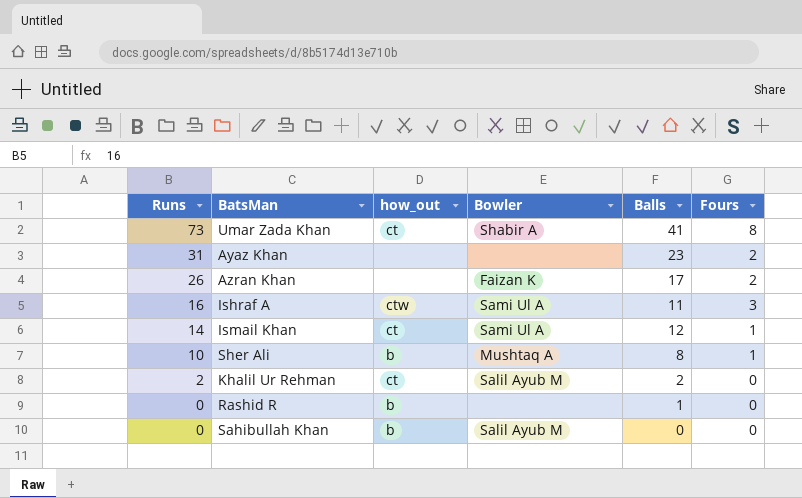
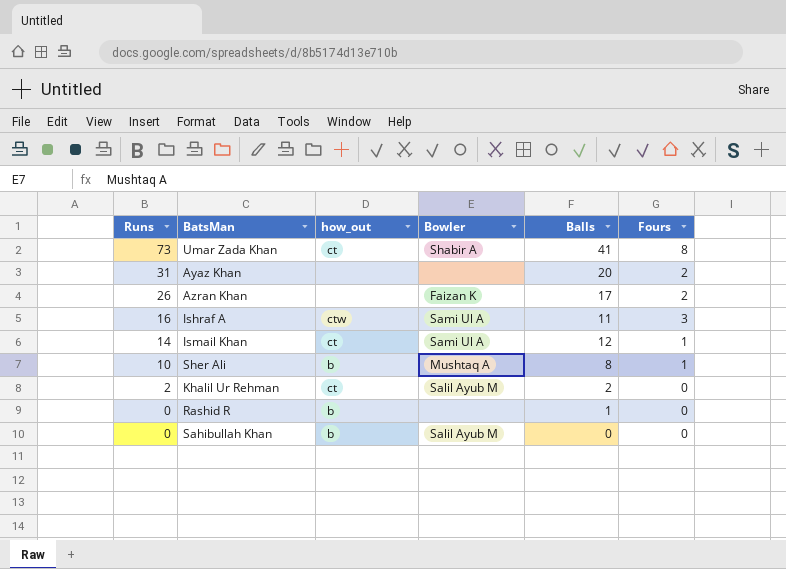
Ayaz Khan | Balls: 23 -> 20

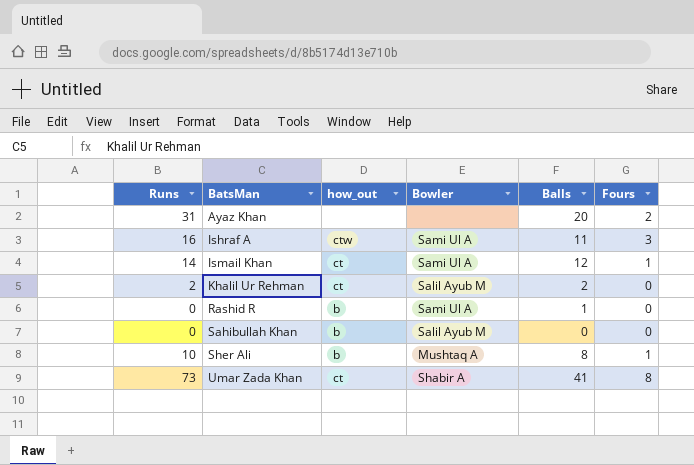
row order: Runs descending -> BatsMan ascending
row Azran Khan: 26 | none | Faizan K | 17 | 2 -> none
Rashid R | Bowler: none -> Sami Ul A

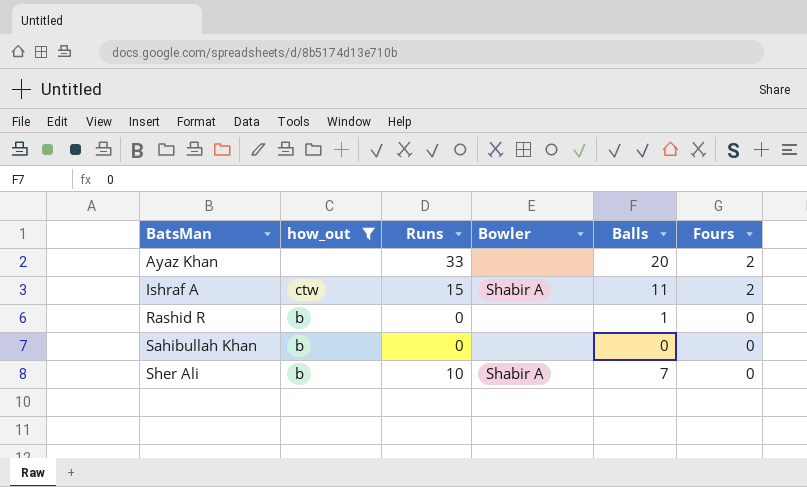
filter: none -> how_out != ct
column Runs | position: 1 -> 3
Ayaz Khan | Runs: 31 -> 33
Ishraf A | Runs: 16 -> 15
Ishraf A | Bowler: Sami Ul A -> Shabir A
Ishraf A | Fours: 3 -> 2
Rashid R | Bowler: Sami Ul A -> none
Sahibullah Khan | Bowler: Salil Ayub M -> none
Sher Ali | Bowler: Mushtaq A -> Shabir A
Sher Ali | Balls: 8 -> 7
Sher Ali | Fours: 1 -> 0

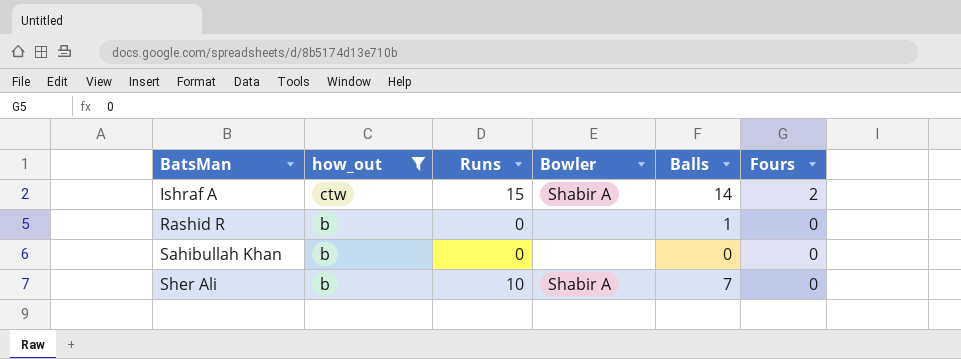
row Ayaz Khan: none | 33 | none | 20 | 2 -> none
Ishraf A | Balls: 11 -> 14

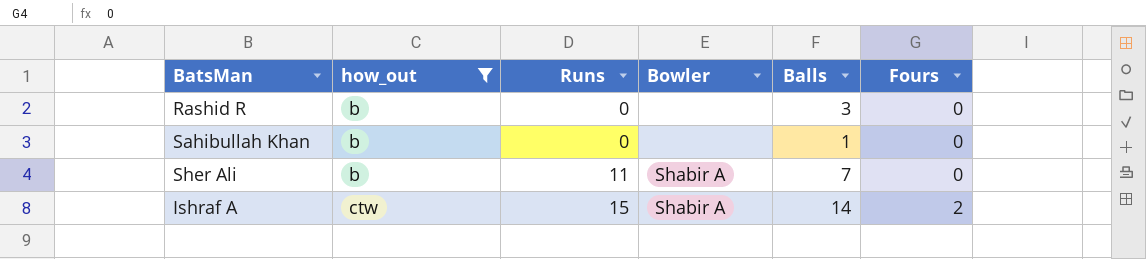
row order: BatsMan ascending -> how_out ascending
Rashid R | Balls: 1 -> 3
Sahibullah Khan | Balls: 0 -> 1
Sher Ali | Runs: 10 -> 11

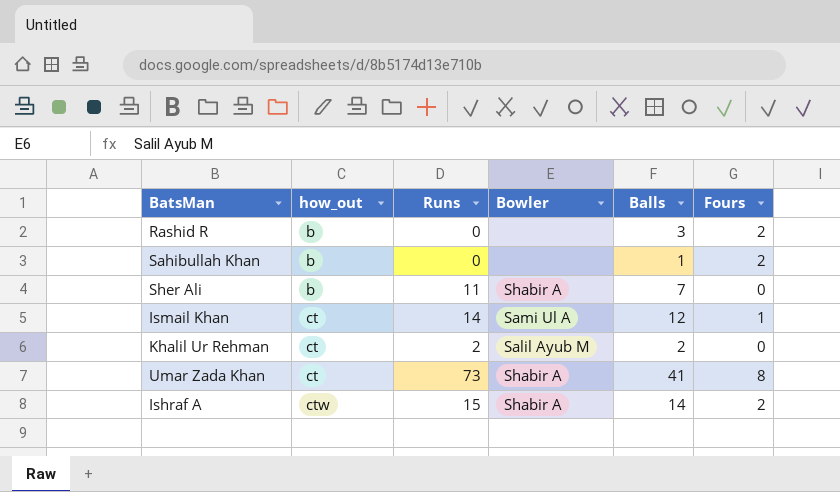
filter: how_out != ct -> none
Rashid R | Fours: 0 -> 2
Sahibullah Khan | Fours: 0 -> 2

